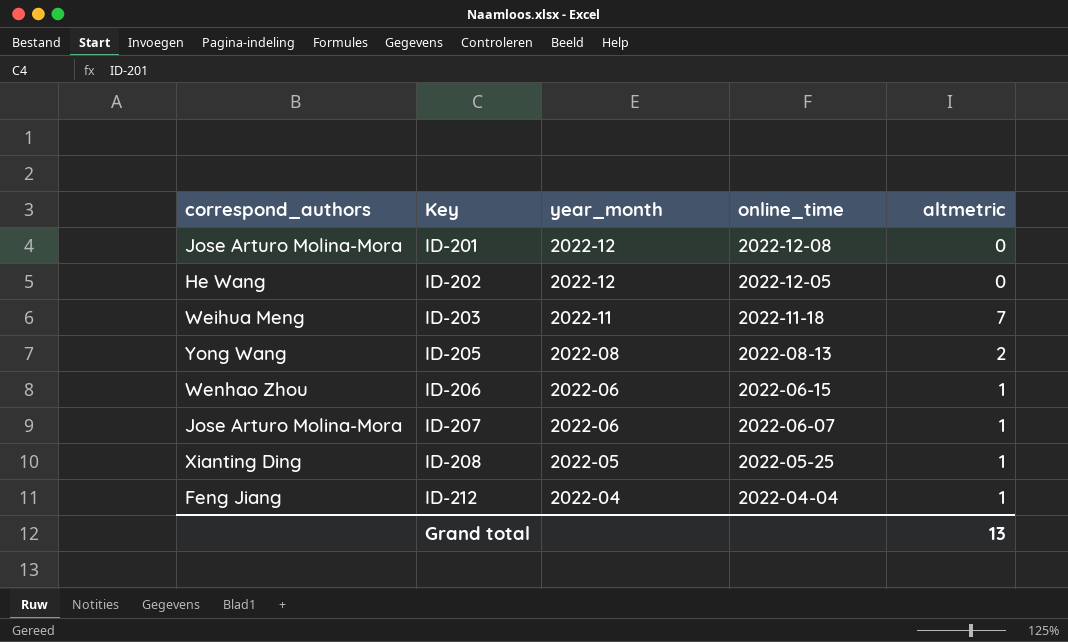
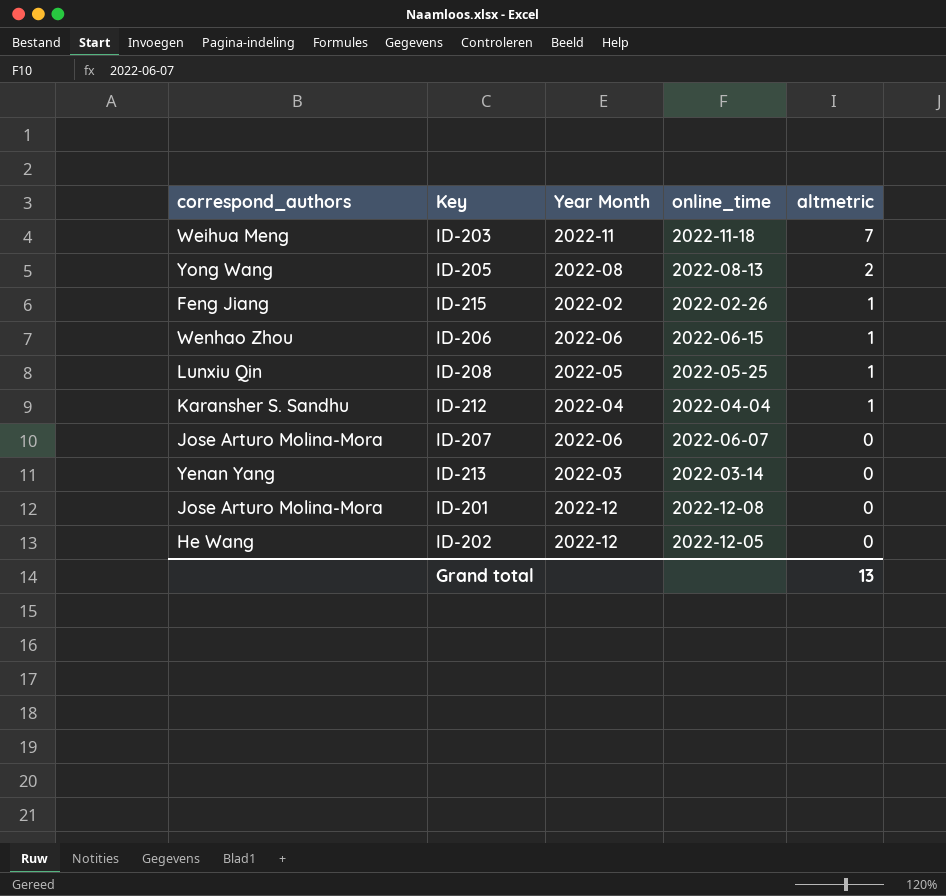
row order: Key ascending -> altmetric descending
column name: year_month -> Year Month
row ID-215: none -> Feng Jiang | 2022-02 | 2022-02-26 | 1
ID-208 | correspond_authors: Xianting Ding -> Lunxiu Qin
ID-212 | correspond_authors: Feng Jiang -> Karansher S. Sandhu
ID-207 | altmetric: 1 -> 0
row ID-213: none -> Yenan Yang | 2022-03 | 2022-03-14 | 0

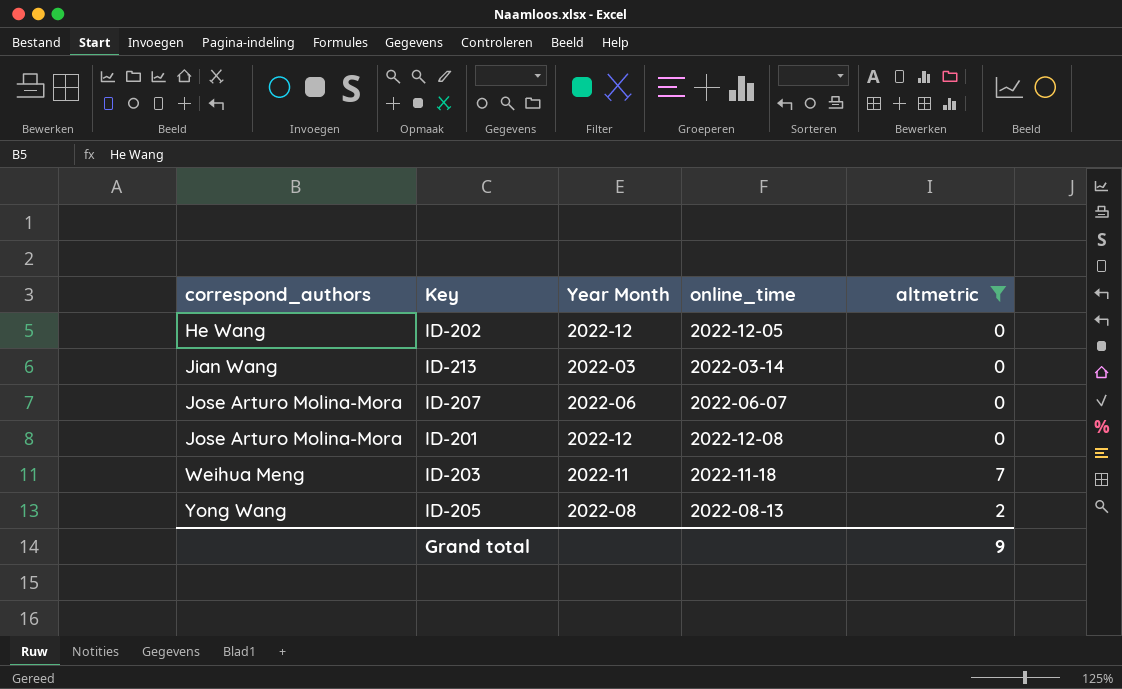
filter: none -> altmetric != 1
row order: altmetric descending -> correspond_authors ascending
ID-213 | correspond_authors: Yenan Yang -> Jian Wang
Grand total | altmetric: 13 -> 9

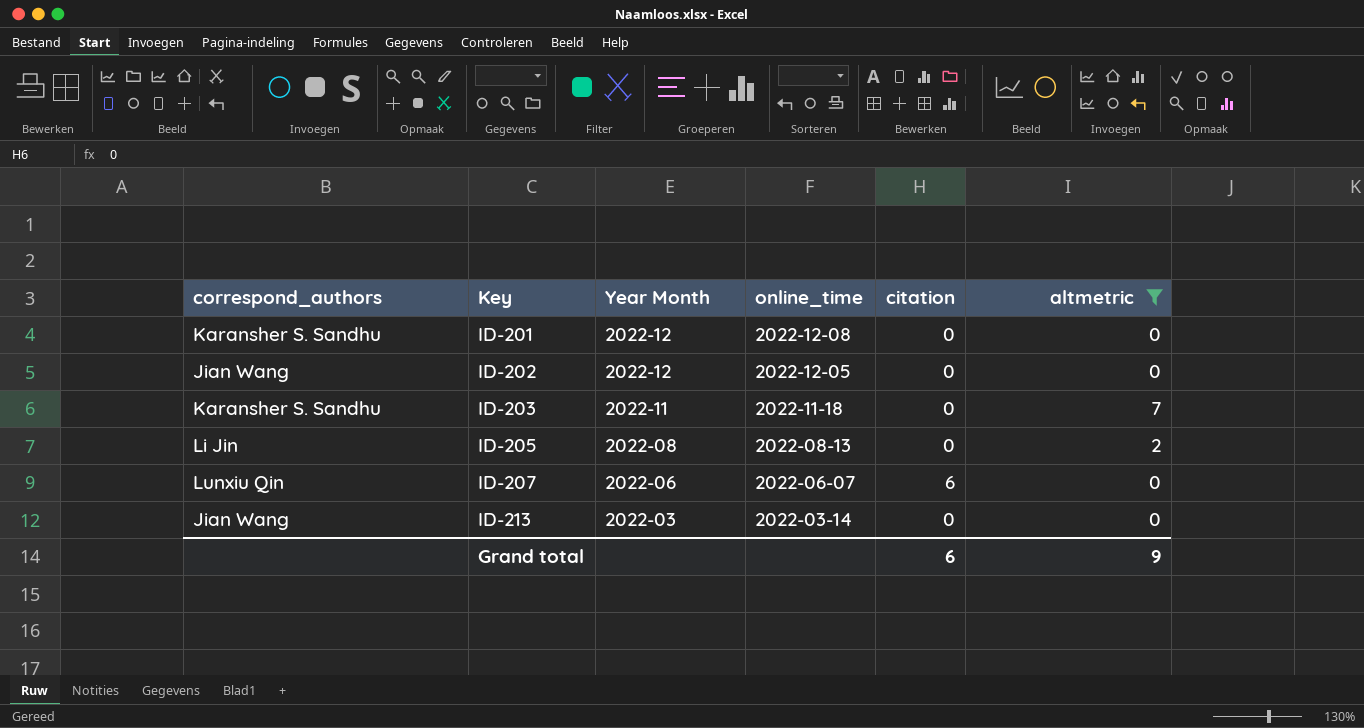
row order: correspond_authors ascending -> Key ascending
column citation | position: none -> 5
ID-201 | correspond_authors: Jose Arturo Molina-Mora -> Karansher S. Sandhu
ID-202 | correspond_authors: He Wang -> Jian Wang
ID-203 | correspond_authors: Weihua Meng -> Karansher S. Sandhu
ID-205 | correspond_authors: Yong Wang -> Li Jin
ID-207 | correspond_authors: Jose Arturo Molina-Mora -> Lunxiu Qin

